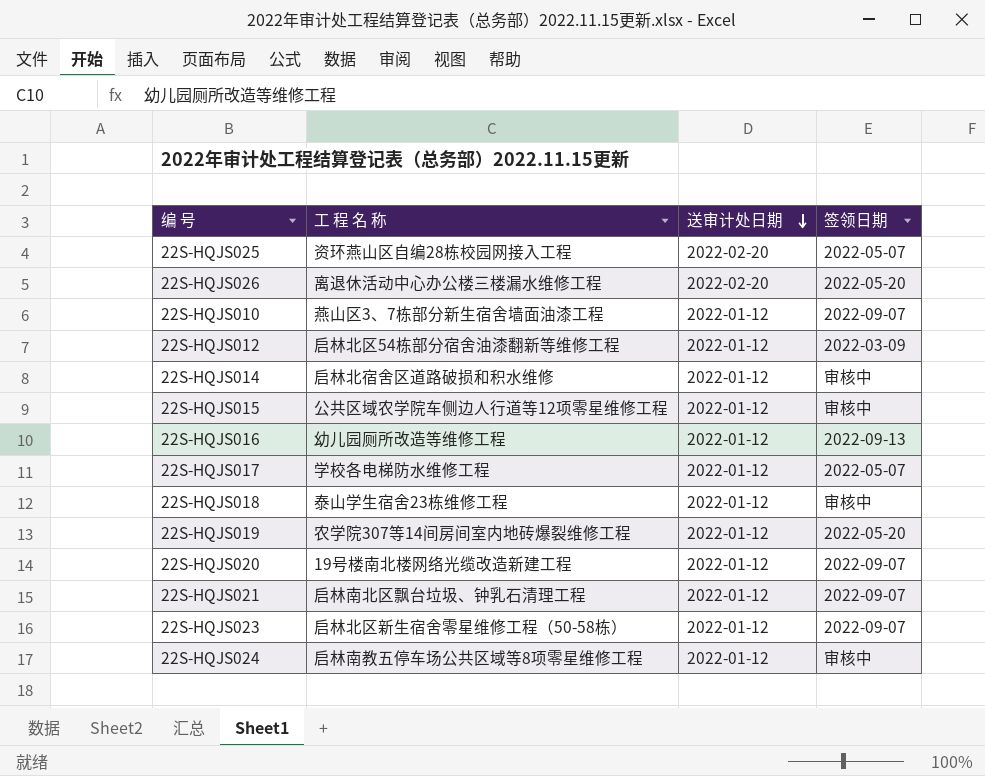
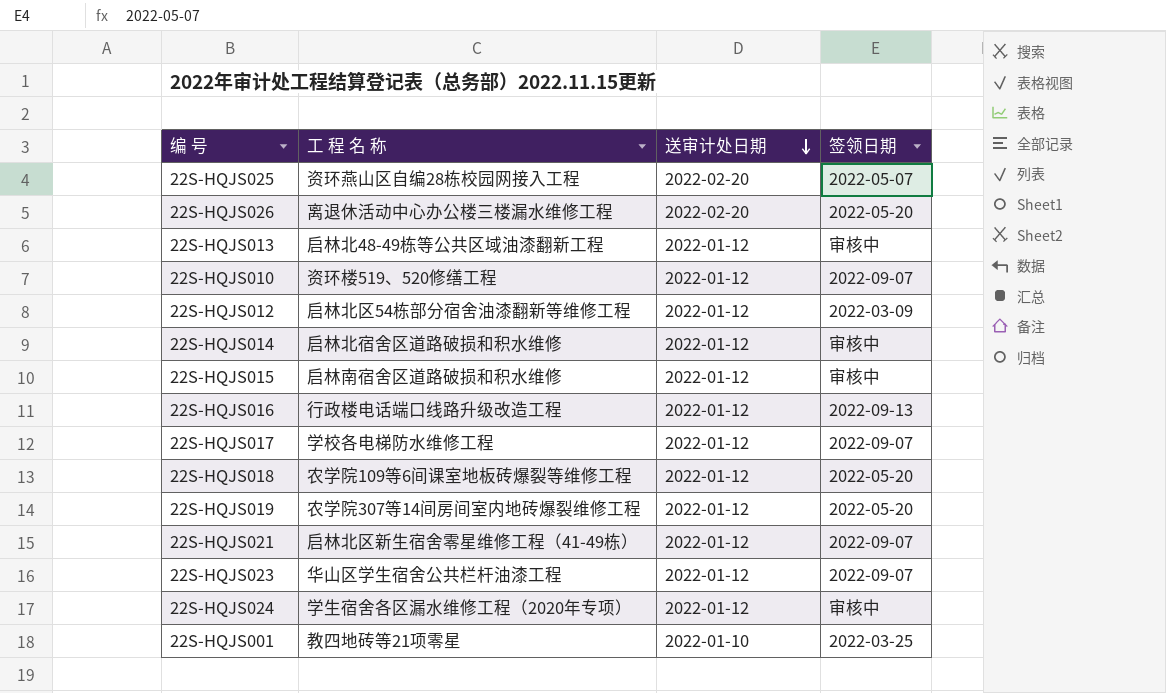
row 22S-HQJS020: 19号楼南北楼网络光缆改造新建工程 | 2022-01-12 | 2022-09-07 -> none
row 22S-HQJS013: none -> 启林北48-49栋等公共区域油漆翻新工程 | 2022-01-12 | 审核中
22S-HQJS010 | 工 程 名 称: 燕山区3、7栋部分新生宿舍墙面油漆工程 -> 资环楼519、520修缮工程
22S-HQJS015 | 工 程 名 称: 公共区域农学院车侧边人行道等12项零星维修工程 -> 启林南宿舍区道路破损和积水维修
22S-HQJS016 | 工 程 名 称: 幼儿园厕所改造等维修工程 -> 行政楼电话端口线路升级改造工程
22S-HQJS017 | 签领日期: 2022-05-07 -> 2022-09-07
22S-HQJS018 | 工 程 名 称: 泰山学生宿舍23栋维修工程 -> 农学院109等6间课室地板砖爆裂等维修工程
22S-HQJS018 | 签领日期: 审核中 -> 2022-05-20
22S-HQJS021 | 工 程 名 称: 启林南北区飘台垃圾、钟乳石清理工程 -> 启林北区新生宿舍零星维修工程（41-49栋）
22S-HQJS023 | 工 程 名 称: 启林北区新生宿舍零星维修工程（50-58栋） -> 华山区学生宿舍公共栏杆油漆工程
22S-HQJS024 | 工 程 名 称: 启林南教五停车场公共区域等8项零星维修工程 -> 学生宿舍各区漏水维修工程（2020年专项）
row 22S-HQJS001: none -> 教四地砖等21项零星 | 2022-01-10 | 2022-03-25

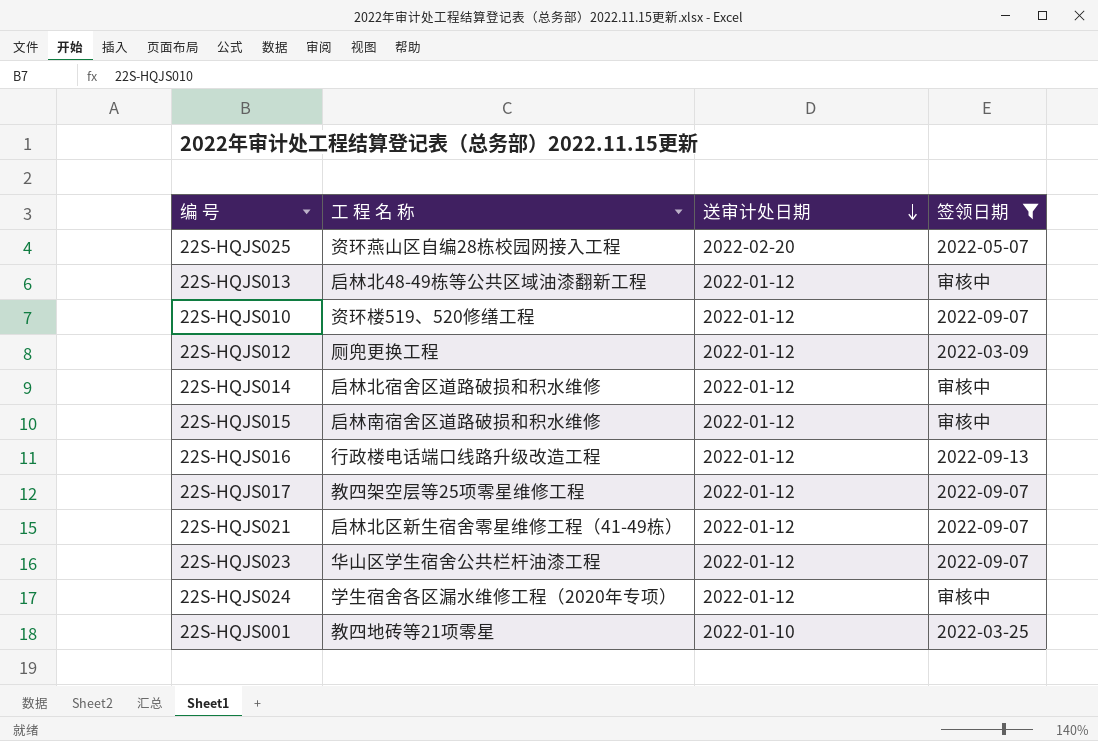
filter: none -> 签领日期 != 2022-05-20
22S-HQJS012 | 工 程 名 称: 启林北区54栋部分宿舍油漆翻新等维修工程 -> 厕兜更换工程
22S-HQJS017 | 工 程 名 称: 学校各电梯防水维修工程 -> 教四架空层等25项零星维修工程

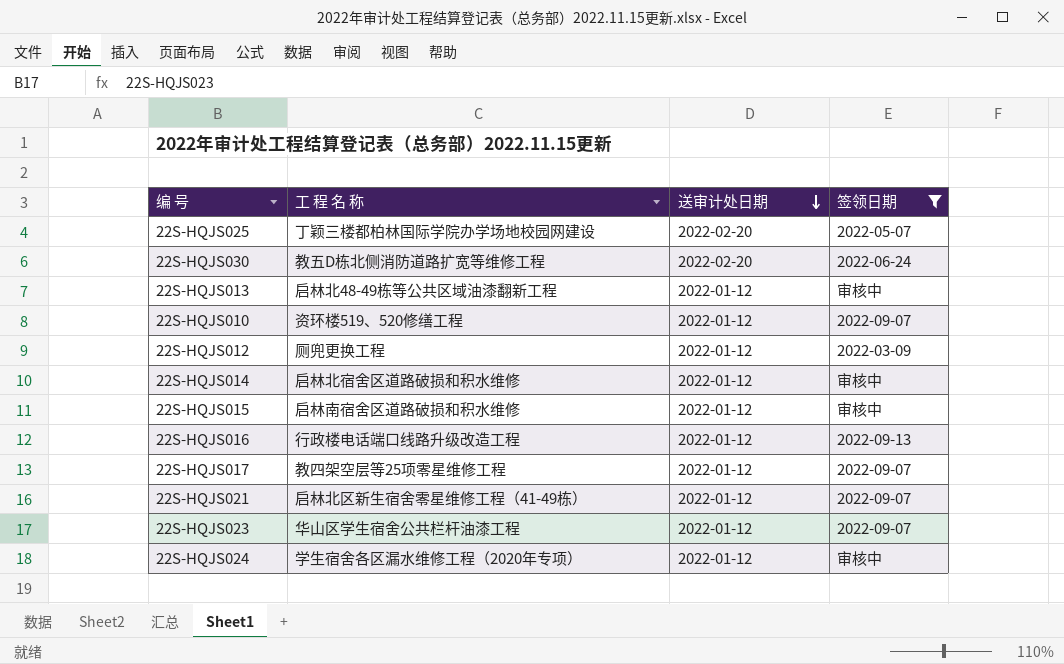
row 22S-HQJS001: 教四地砖等21项零星 | 2022-01-10 | 2022-03-25 -> none
22S-HQJS025 | 工 程 名 称: 资环燕山区自编28栋校园网接入工程 -> 丁颖三楼都柏林国际学院办学场地校园网建设
row 22S-HQJS030: none -> 教五D栋北侧消防道路扩宽等维修工程 | 2022-02-20 | 2022-06-24

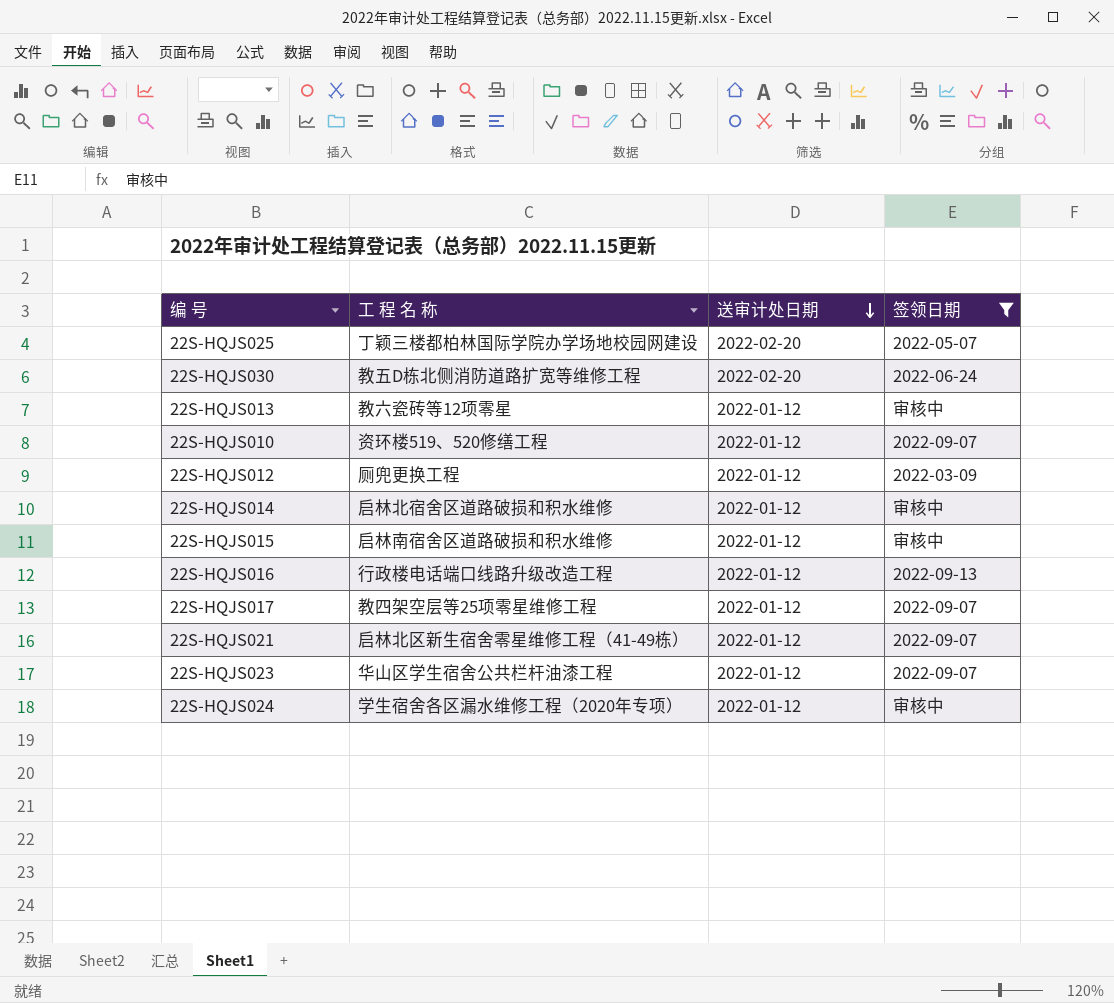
22S-HQJS013 | 工 程 名 称: 启林北48-49栋等公共区域油漆翻新工程 -> 教六瓷砖等12项零星

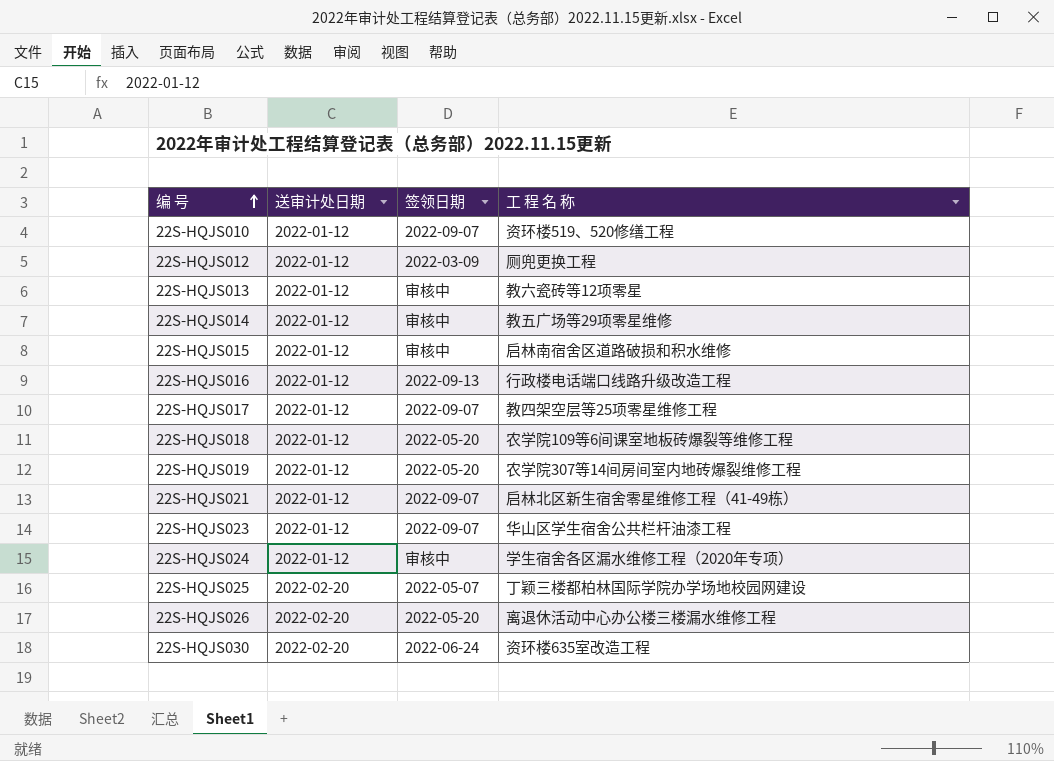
filter: 签领日期 != 2022-05-20 -> none
row order: 送审计处日期 descending -> 编 号 ascending
column 工 程 名 称 | position: 2 -> 4
22S-HQJS014 | 工 程 名 称: 启林北宿舍区道路破损和积水维修 -> 教五广场等29项零星维修
22S-HQJS030 | 工 程 名 称: 教五D栋北侧消防道路扩宽等维修工程 -> 资环楼635室改造工程

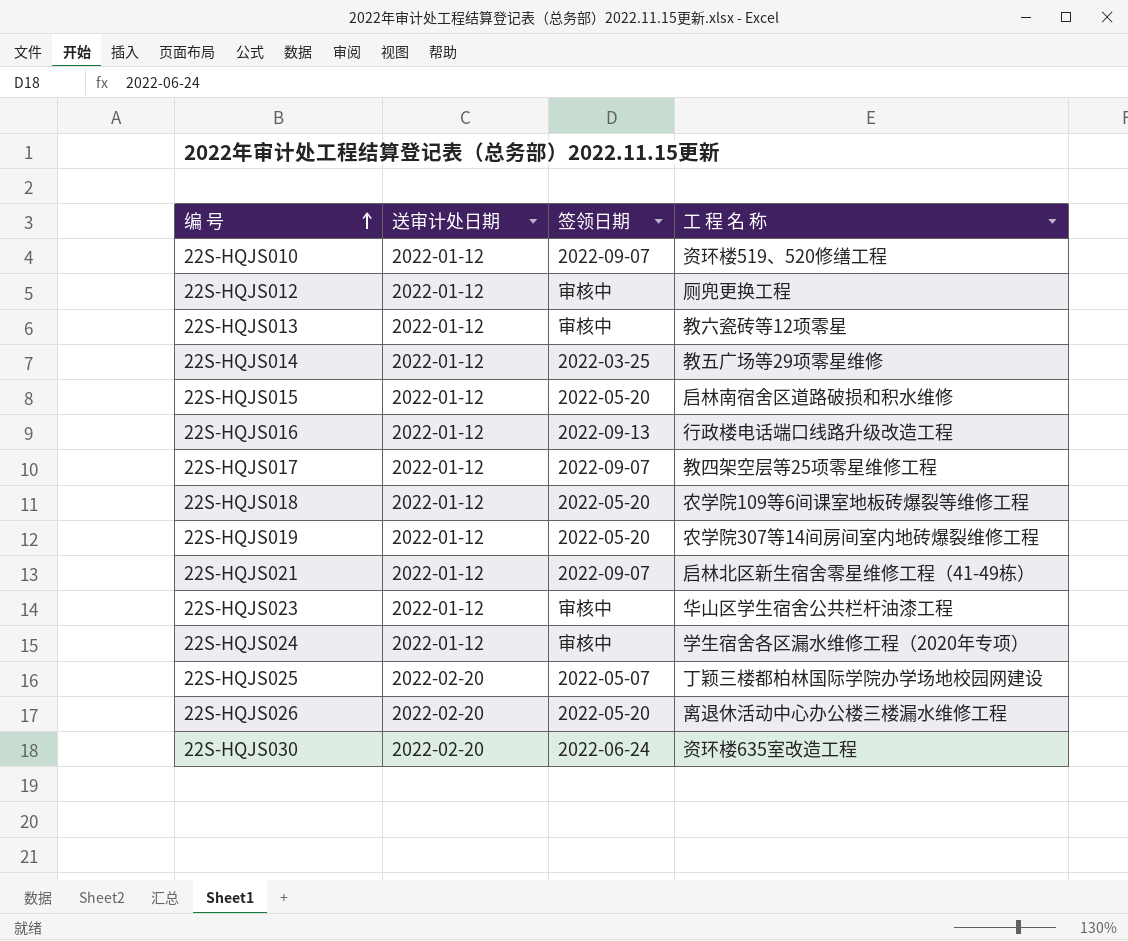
22S-HQJS012 | 签领日期: 2022-03-09 -> 审核中
22S-HQJS014 | 签领日期: 审核中 -> 2022-03-25
22S-HQJS015 | 签领日期: 审核中 -> 2022-05-20
22S-HQJS023 | 签领日期: 2022-09-07 -> 审核中

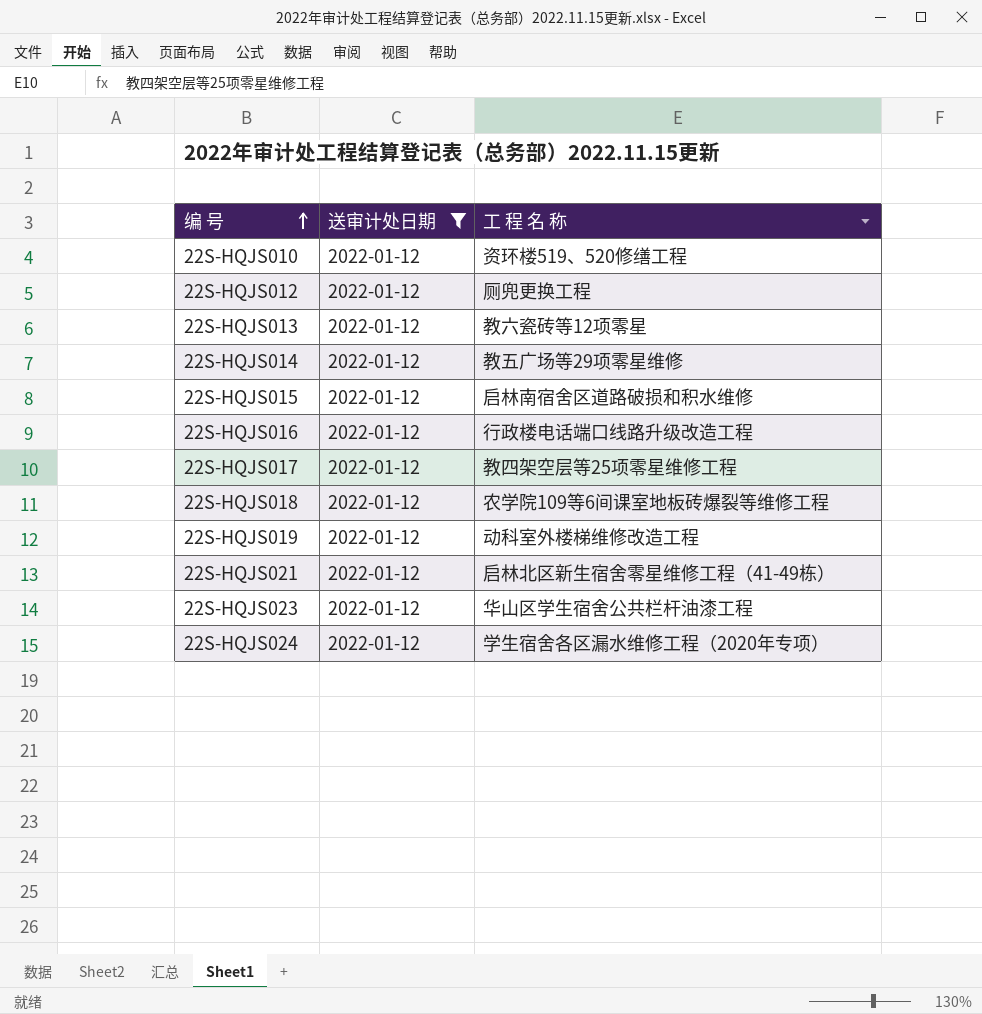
filter: none -> 送审计处日期 = 2022-01-12
column 签领日期 | position: 3 -> none
22S-HQJS019 | 工 程 名 称: 农学院307等14间房间室内地砖爆裂维修工程 -> 动科室外楼梯维修改造工程

